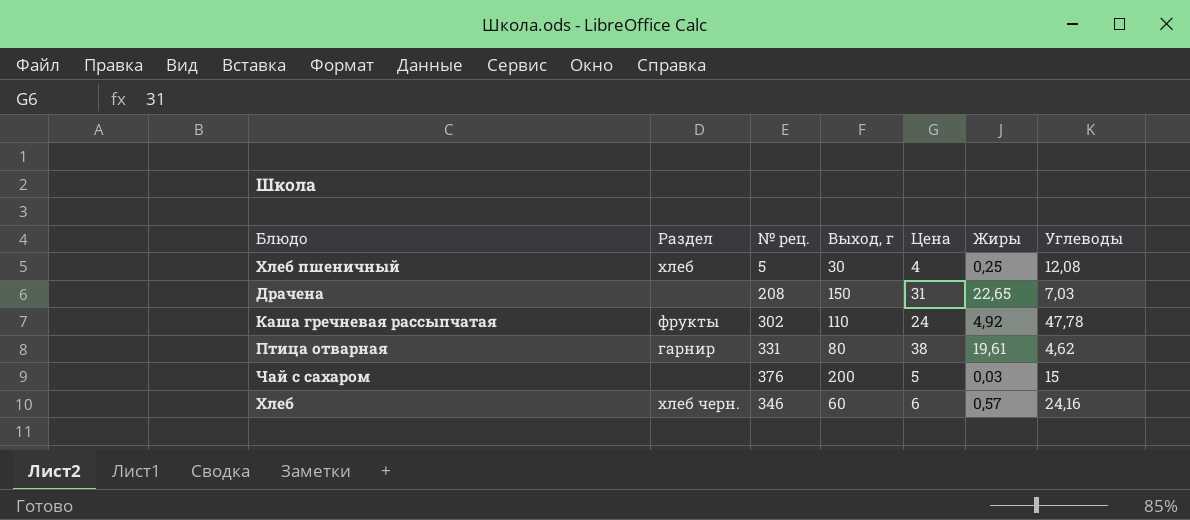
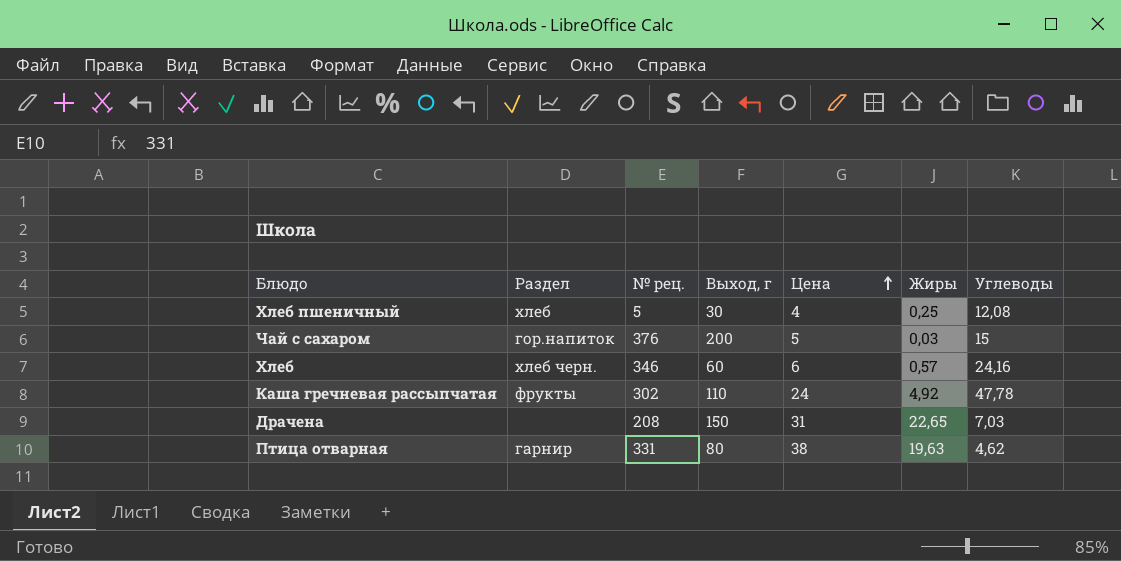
row order: none -> Цена ascending
Чай с сахаром | Раздел: none -> гор.напиток
Птица отварная | Жиры: 19,61 -> 19,63

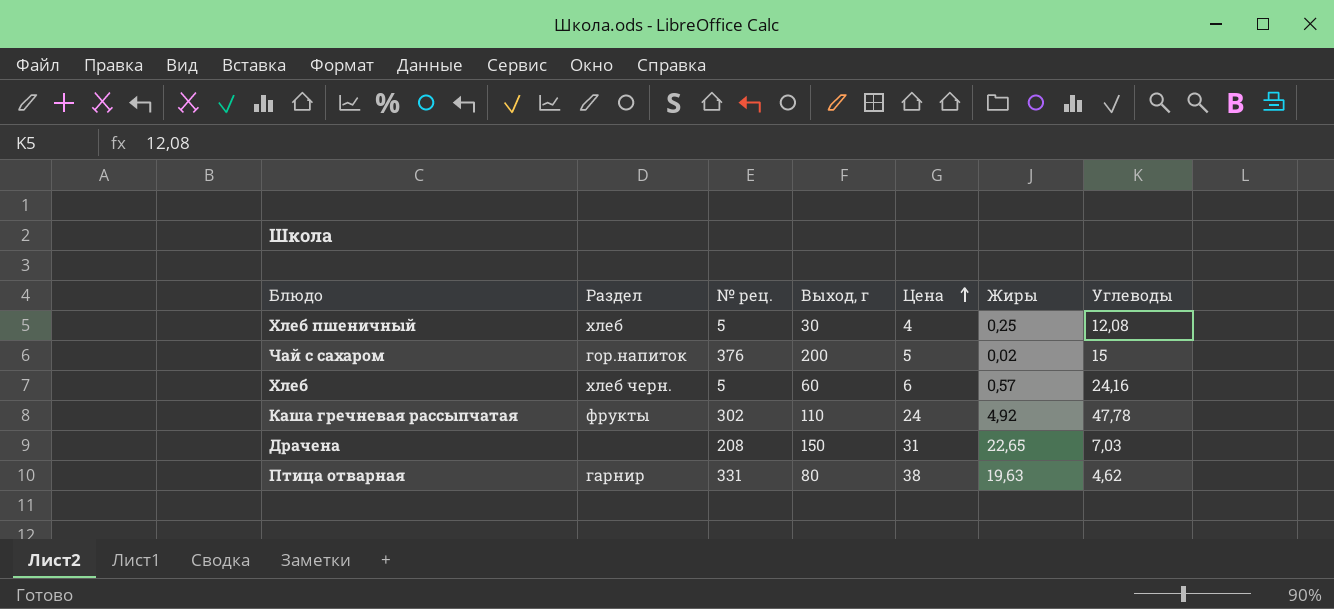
Чай с сахаром | Жиры: 0,03 -> 0,02
Хлеб | № рец.: 346 -> 5

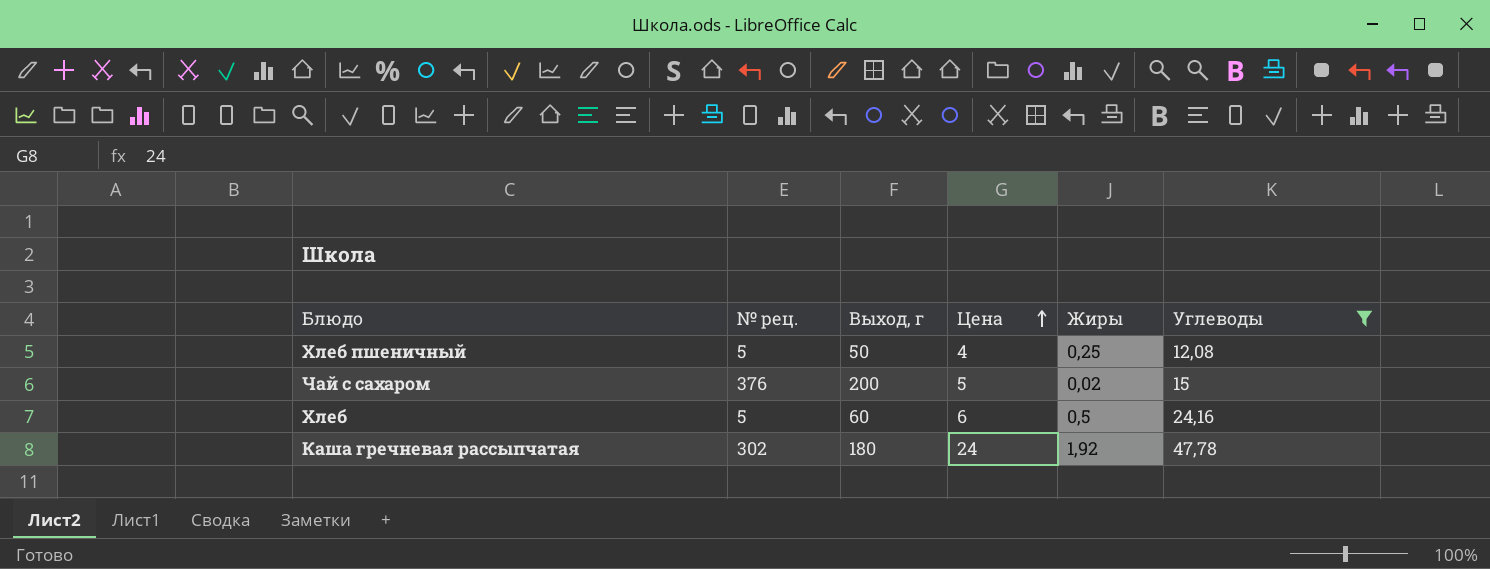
filter: none -> Углеводы >= 12,08
column Раздел | position: 2 -> none
Хлеб пшеничный | Выход, г: 30 -> 50
Хлеб | Жиры: 0,57 -> 0,5
Каша гречневая рассыпчатая | Выход, г: 110 -> 180
Каша гречневая рассыпчатая | Жиры: 4,92 -> 1,92

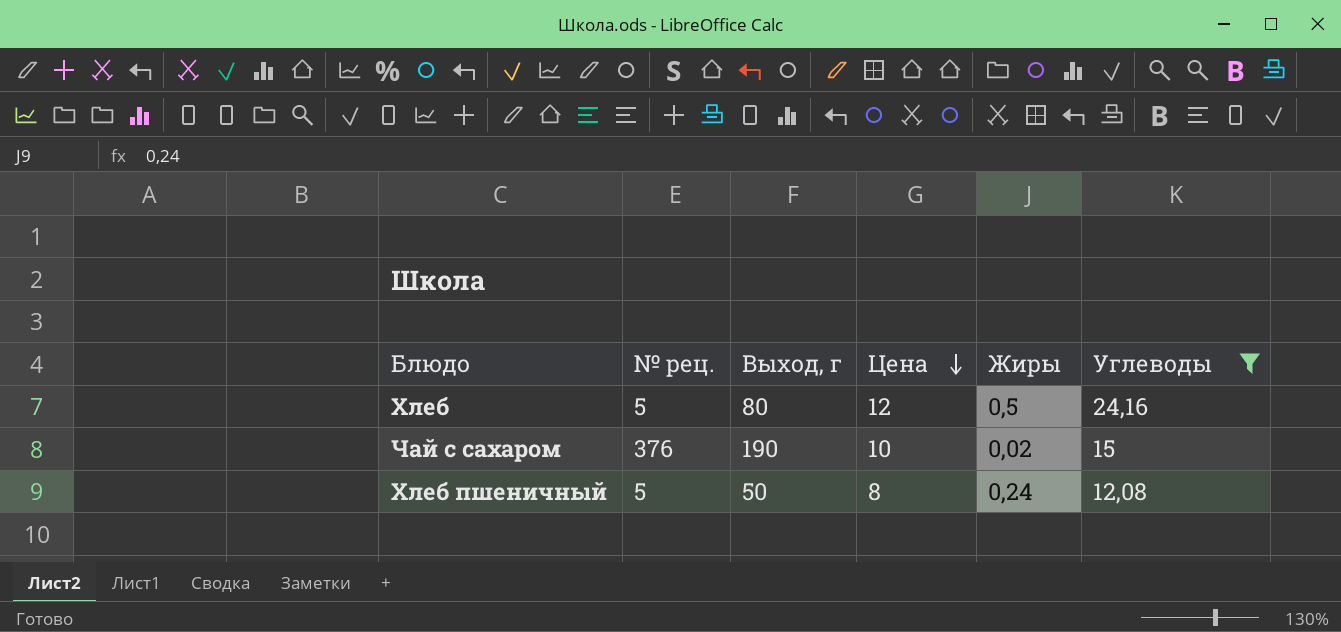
row order: Цена ascending -> Цена descending
row Каша гречневая рассыпчатая: 302 | 180 | 24 | 1,92 | 47,78 -> none
Хлеб | Выход, г: 60 -> 80
Хлеб | Цена: 6 -> 12
Чай с сахаром | Выход, г: 200 -> 190
Чай с сахаром | Цена: 5 -> 10
Хлеб пшеничный | Цена: 4 -> 8
Хлеб пшеничный | Жиры: 0,25 -> 0,24

